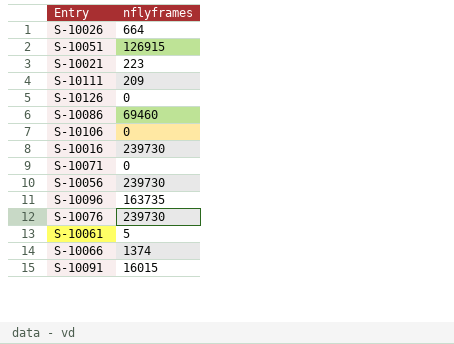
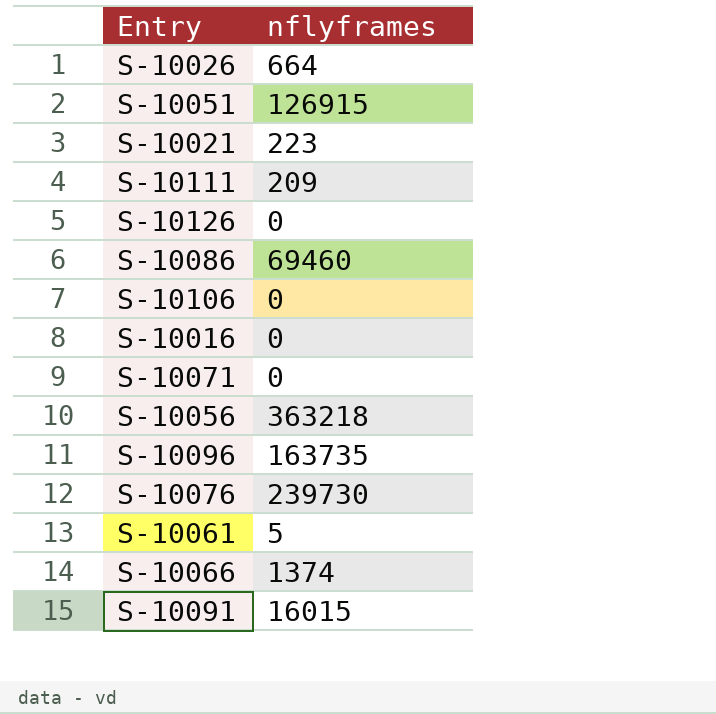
S-10016 | nflyframes: 239730 -> 0
S-10056 | nflyframes: 239730 -> 363218

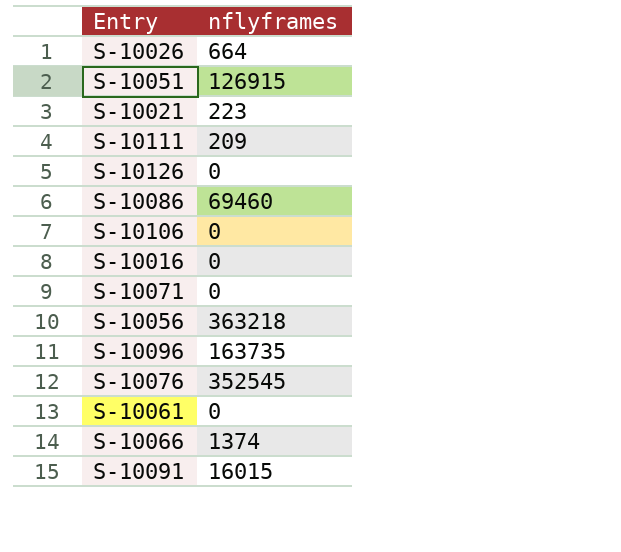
S-10076 | nflyframes: 239730 -> 352545
S-10061 | nflyframes: 5 -> 0

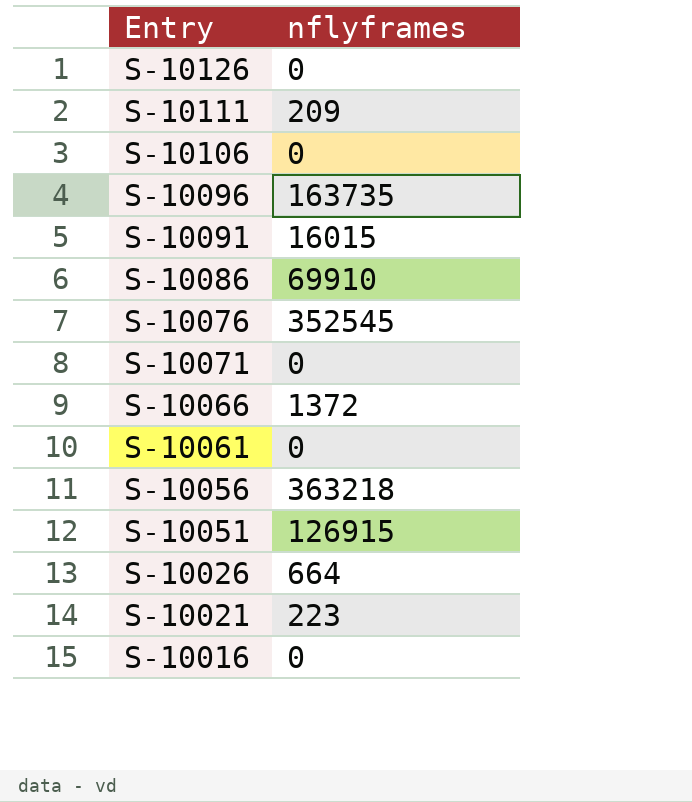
row order: none -> Entry descending
S-10086 | nflyframes: 69460 -> 69910
S-10066 | nflyframes: 1374 -> 1372

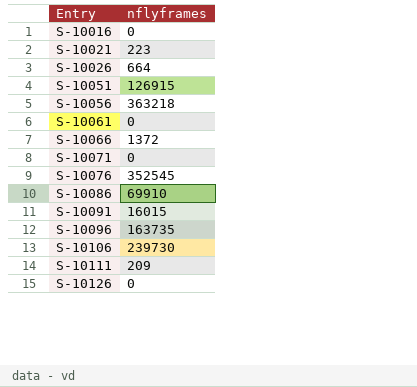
row order: Entry descending -> Entry ascending
S-10106 | nflyframes: 0 -> 239730

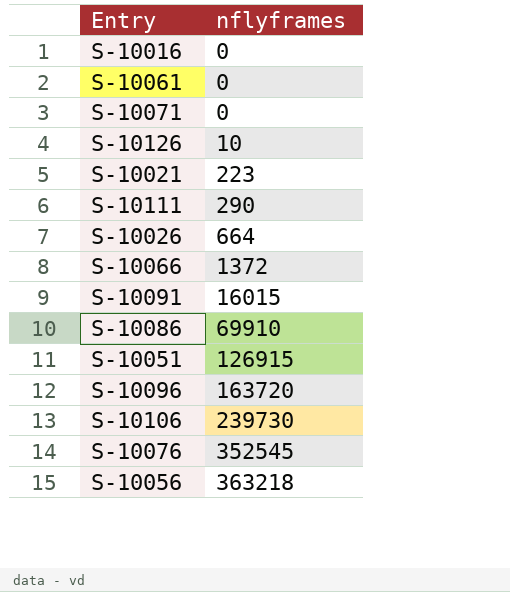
row order: Entry ascending -> nflyframes ascending
S-10126 | nflyframes: 0 -> 10
S-10111 | nflyframes: 209 -> 290
S-10096 | nflyframes: 163735 -> 163720

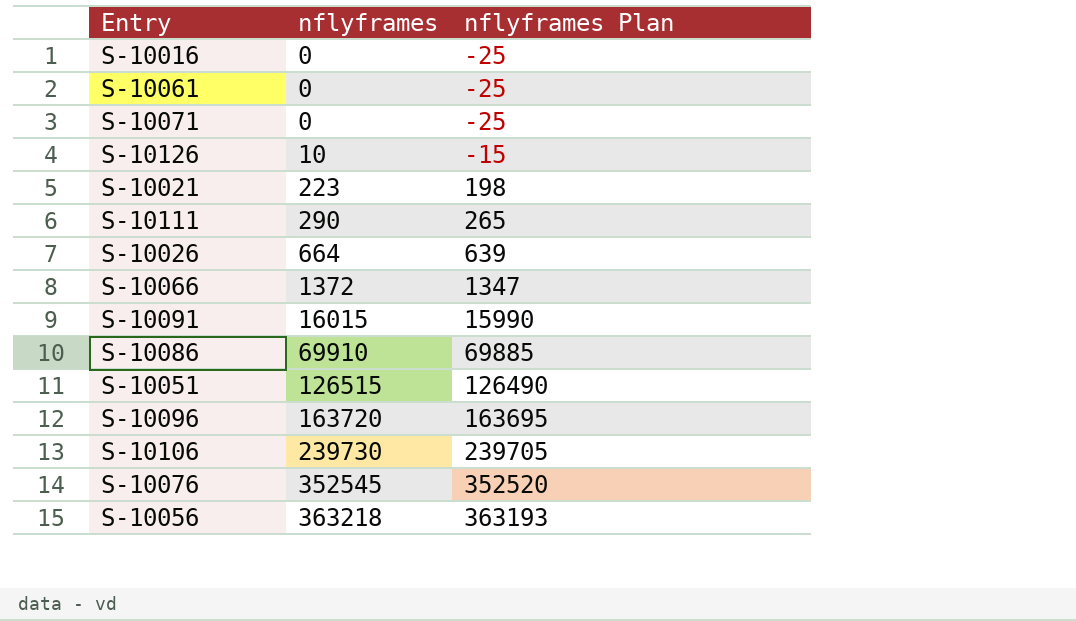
column nflyframes Plan | formula: none -> [nflyframes] - 25
S-10051 | nflyframes: 126915 -> 126515

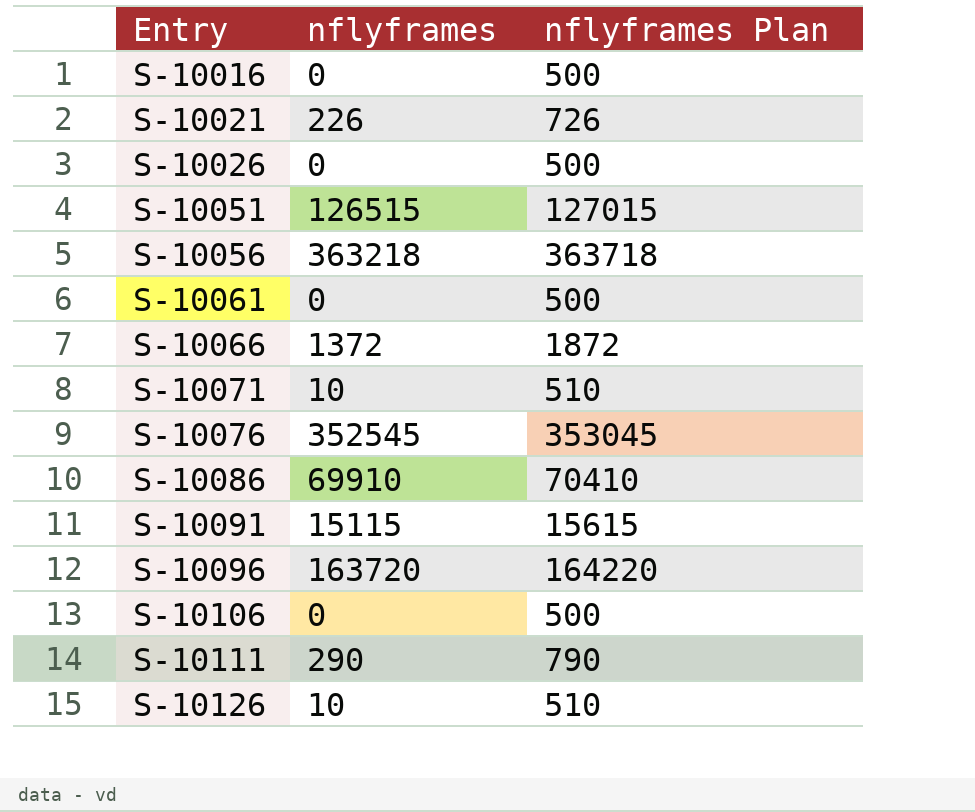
row order: nflyframes ascending -> Entry ascending
column nflyframes Plan | formula: [nflyframes] - 25 -> [nflyframes] + 500
S-10021 | nflyframes: 223 -> 226
S-10026 | nflyframes: 664 -> 0
S-10071 | nflyframes: 0 -> 10
S-10091 | nflyframes: 16015 -> 15115
S-10106 | nflyframes: 239730 -> 0

